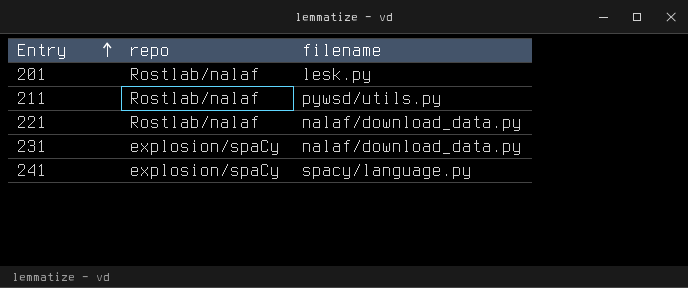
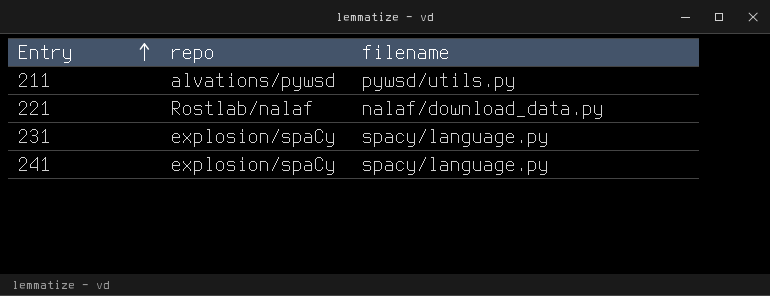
row 201: Rostlab/nalaf | lesk.py -> none
211 | repo: Rostlab/nalaf -> alvations/pywsd
231 | filename: nalaf/download_data.py -> spacy/language.py

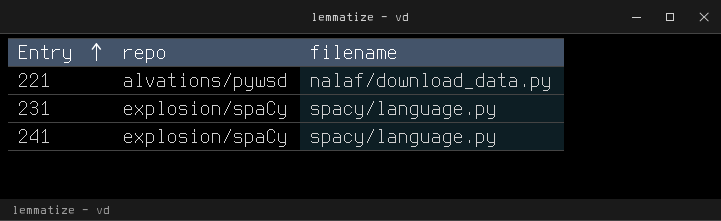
row 211: alvations/pywsd | pywsd/utils.py -> none
221 | repo: Rostlab/nalaf -> alvations/pywsd

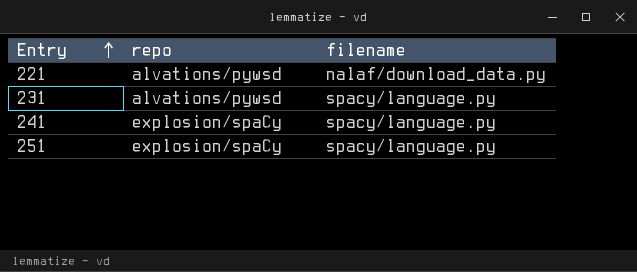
231 | repo: explosion/spaCy -> alvations/pywsd
row 251: none -> explosion/spaCy | spacy/language.py

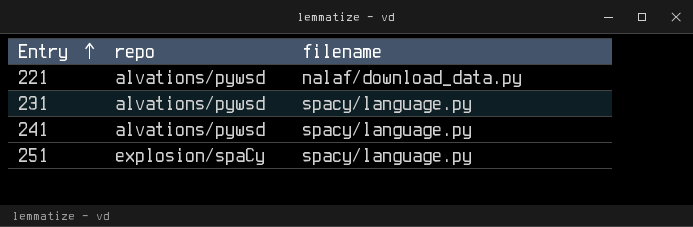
241 | repo: explosion/spaCy -> alvations/pywsd

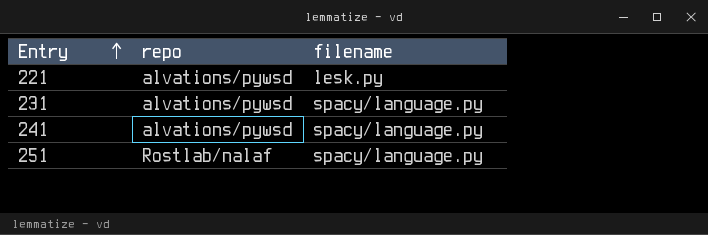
221 | filename: nalaf/download_data.py -> lesk.py
251 | repo: explosion/spaCy -> Rostlab/nalaf

